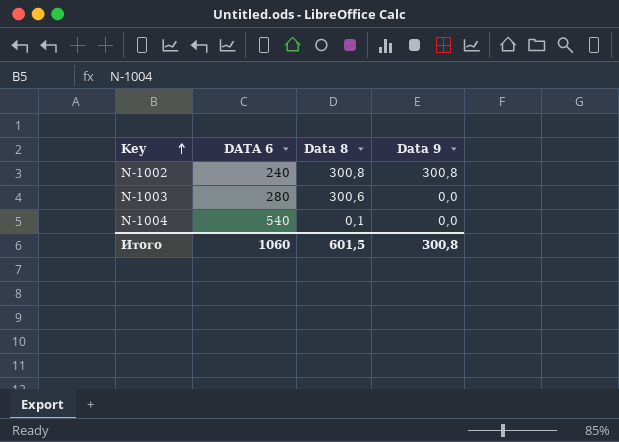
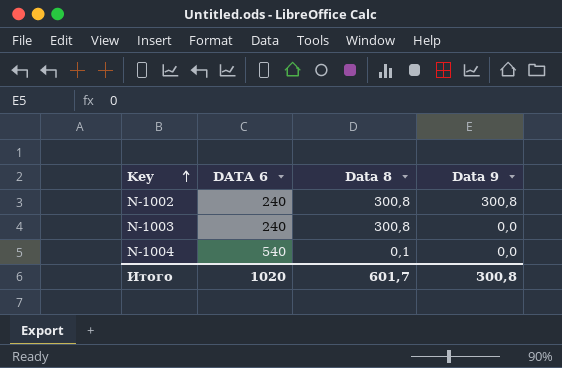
N-1003 | DATA 6: 280 -> 240
N-1003 | Data 8: 300,6 -> 300,8
Итого | DATA 6: 1060 -> 1020
Итого | Data 8: 601,5 -> 601,7

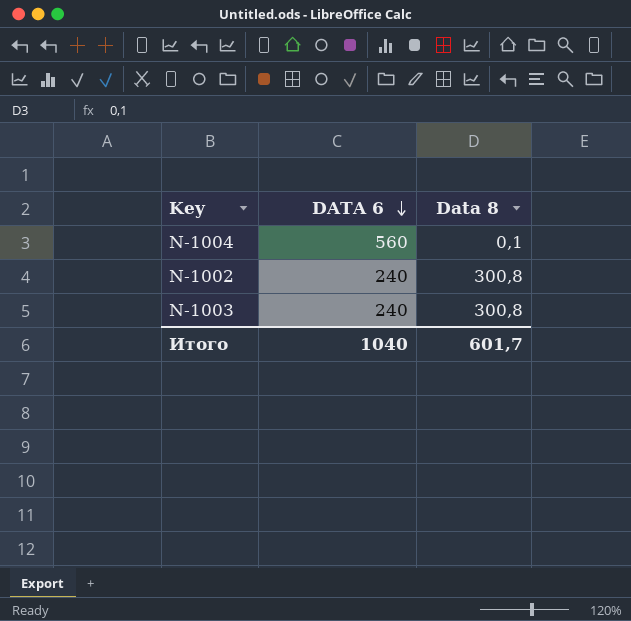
row order: Key ascending -> DATA 6 descending
column Data 9 | position: 4 -> none
N-1004 | DATA 6: 540 -> 560
Итого | DATA 6: 1020 -> 1040

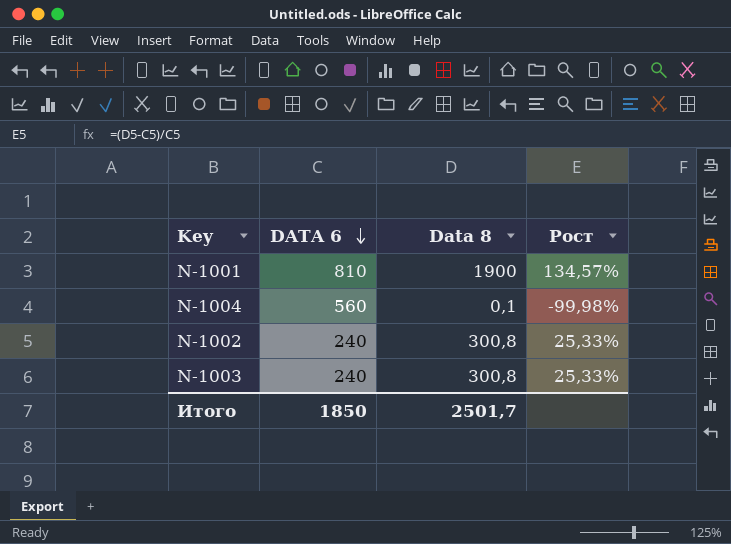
column Рост | formula: none -> ([Data 8] - [DATA 6]) / [DATA 6]
row N-1001: none -> 810 | 1900 | 134,57%
Итого | DATA 6: 1040 -> 1850
Итого | Data 8: 601,7 -> 2501,7

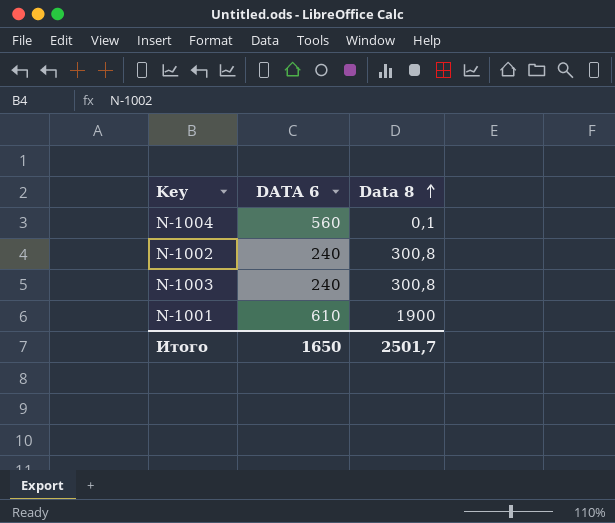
row order: DATA 6 descending -> Data 8 ascending
column Рост | formula: ([Data 8] - [DATA 6]) / [DATA 6] -> none
N-1001 | DATA 6: 810 -> 610
Итого | DATA 6: 1850 -> 1650

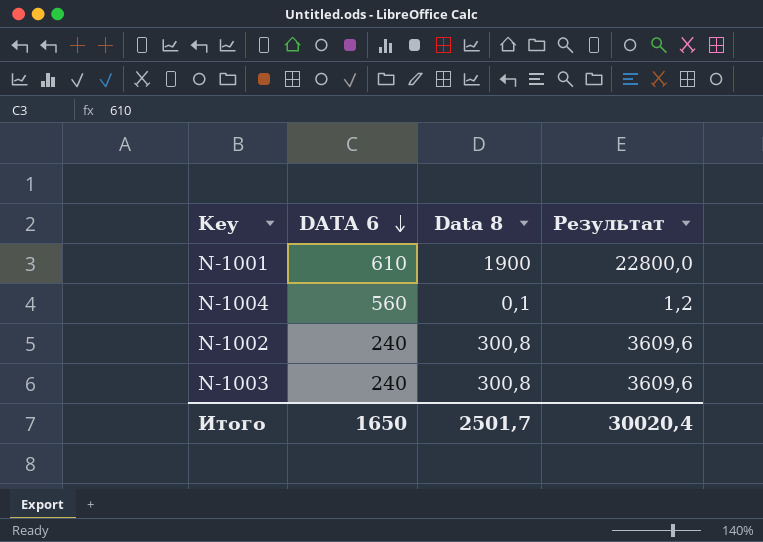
row order: Data 8 ascending -> DATA 6 descending
column Результат | formula: none -> [Data 8] * 12

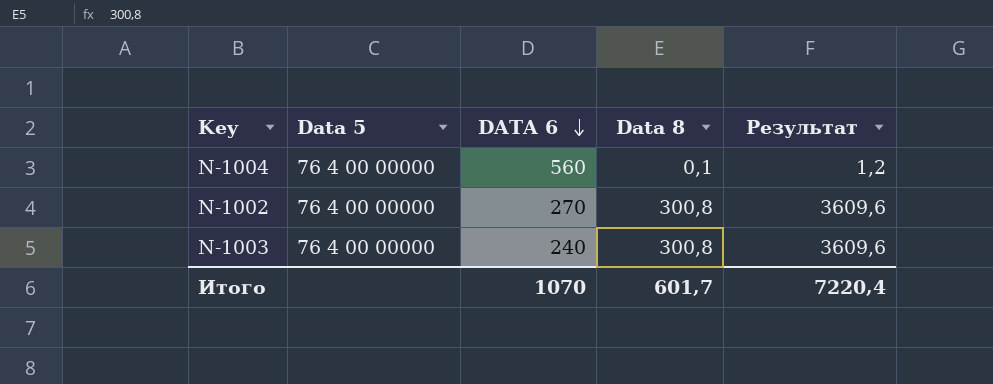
column Data 5 | position: none -> 2
row N-1001: 610 | 1900 | 22800,0 -> none
N-1002 | DATA 6: 240 -> 270
Итого | DATA 6: 1650 -> 1070
Итого | Data 8: 2501,7 -> 601,7
Итого | Результат: 30020,4 -> 7220,4

